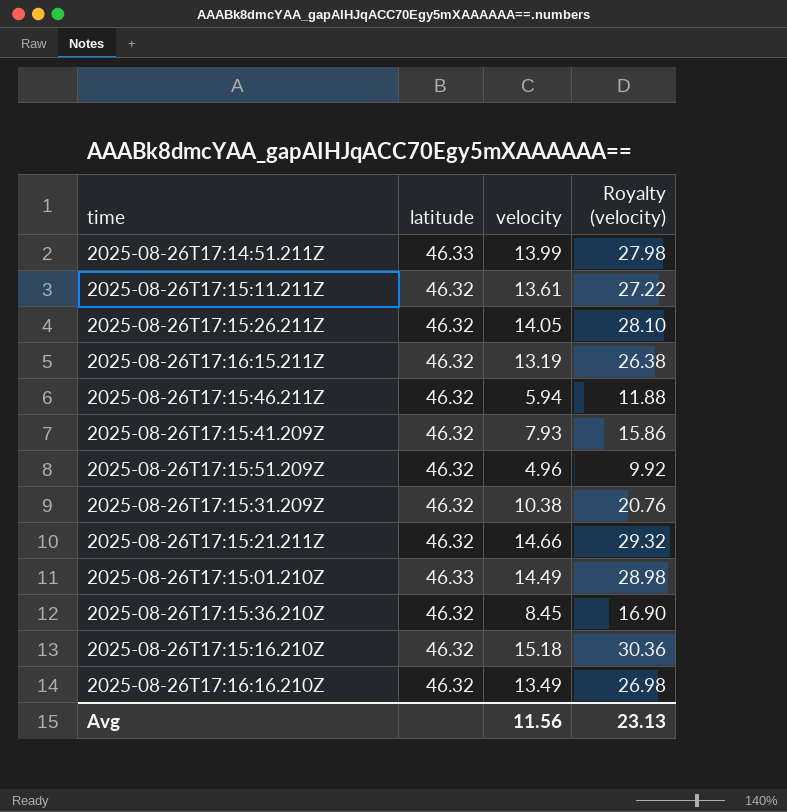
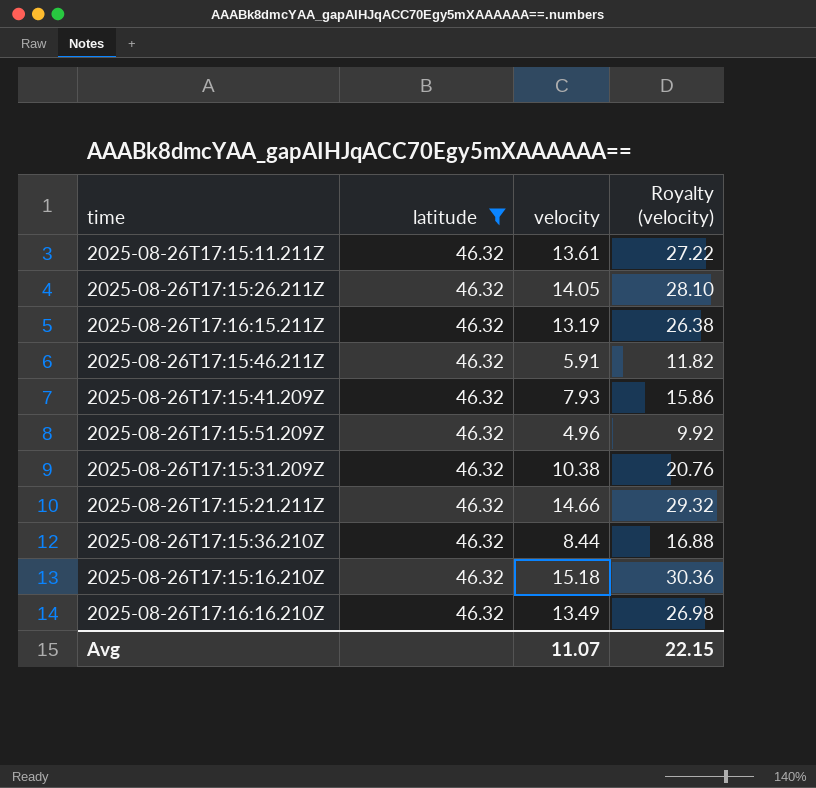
filter: none -> latitude = 46.32
2025-08-26T17:15:46.211Z | velocity: 5.94 -> 5.91
2025-08-26T17:15:46.211Z | Royalty (velocity): 11.88 -> 11.82
2025-08-26T17:15:36.210Z | velocity: 8.45 -> 8.44
2025-08-26T17:15:36.210Z | Royalty (velocity): 16.90 -> 16.88
Avg | velocity: 11.56 -> 11.07
Avg | Royalty (velocity): 23.13 -> 22.15

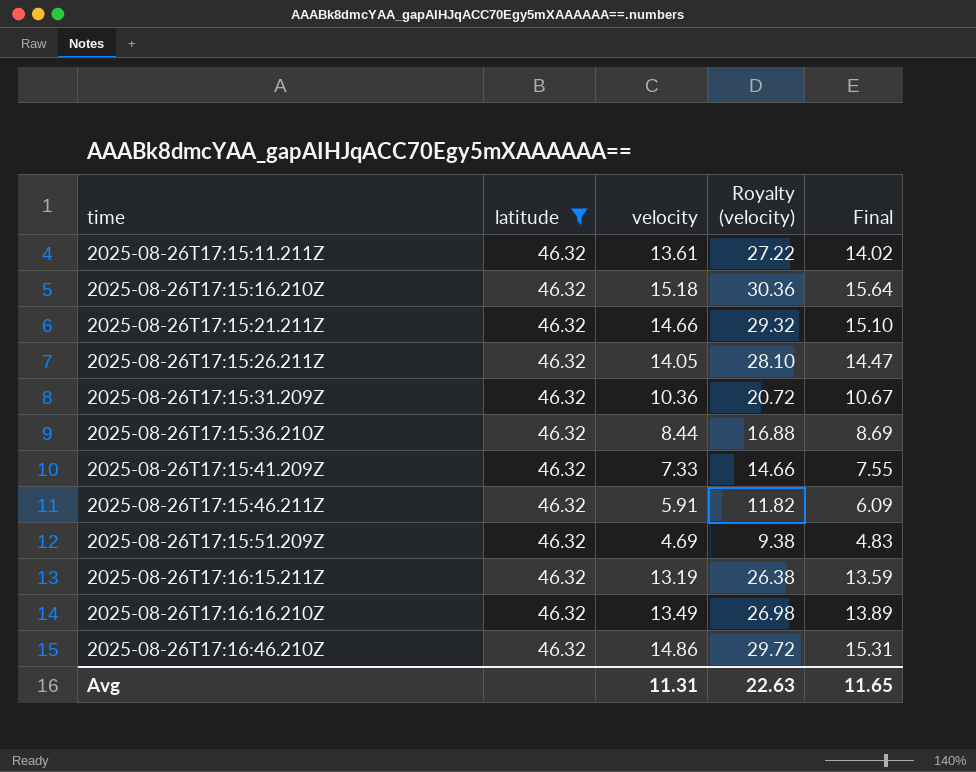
row order: none -> time ascending
column Final | formula: none -> [velocity] * 1.03
2025-08-26T17:15:31.209Z | velocity: 10.38 -> 10.36
2025-08-26T17:15:31.209Z | Royalty (velocity): 20.76 -> 20.72
2025-08-26T17:15:41.209Z | velocity: 7.93 -> 7.33
2025-08-26T17:15:41.209Z | Royalty (velocity): 15.86 -> 14.66
2025-08-26T17:15:51.209Z | velocity: 4.96 -> 4.69
2025-08-26T17:15:51.209Z | Royalty (velocity): 9.92 -> 9.38
row 2025-08-26T17:16:46.210Z: none -> 46.32 | 14.86 | 29.72 | 15.31
Avg | velocity: 11.07 -> 11.31
Avg | Royalty (velocity): 22.15 -> 22.63

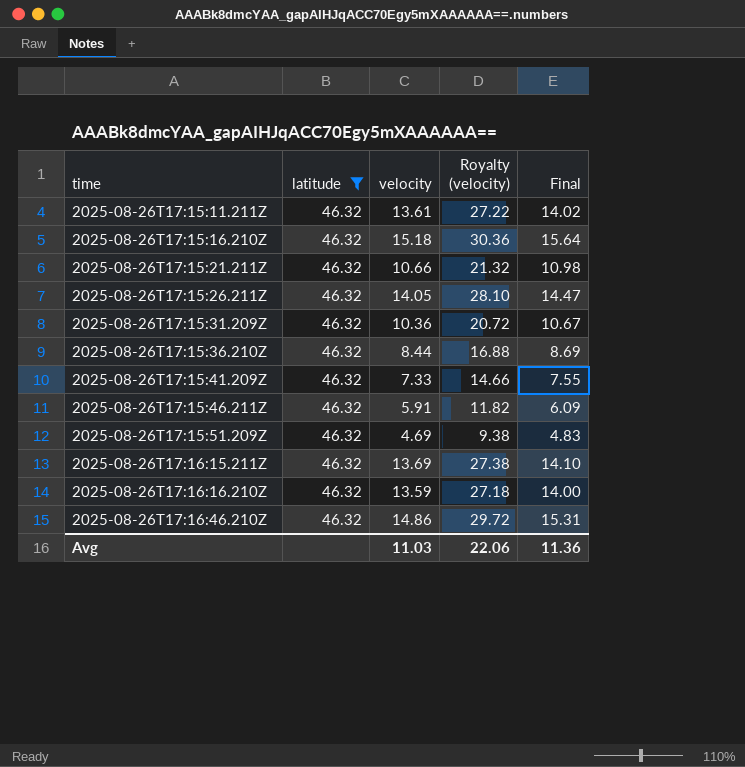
2025-08-26T17:15:21.211Z | velocity: 14.66 -> 10.66
2025-08-26T17:15:21.211Z | Royalty (velocity): 29.32 -> 21.32
2025-08-26T17:15:21.211Z | Final: 15.10 -> 10.98
2025-08-26T17:16:15.211Z | velocity: 13.19 -> 13.69
2025-08-26T17:16:15.211Z | Royalty (velocity): 26.38 -> 27.38
2025-08-26T17:16:15.211Z | Final: 13.59 -> 14.10
2025-08-26T17:16:16.210Z | velocity: 13.49 -> 13.59
2025-08-26T17:16:16.210Z | Royalty (velocity): 26.98 -> 27.18
2025-08-26T17:16:16.210Z | Final: 13.89 -> 14.00
Avg | velocity: 11.31 -> 11.03
Avg | Royalty (velocity): 22.63 -> 22.06
Avg | Final: 11.65 -> 11.36

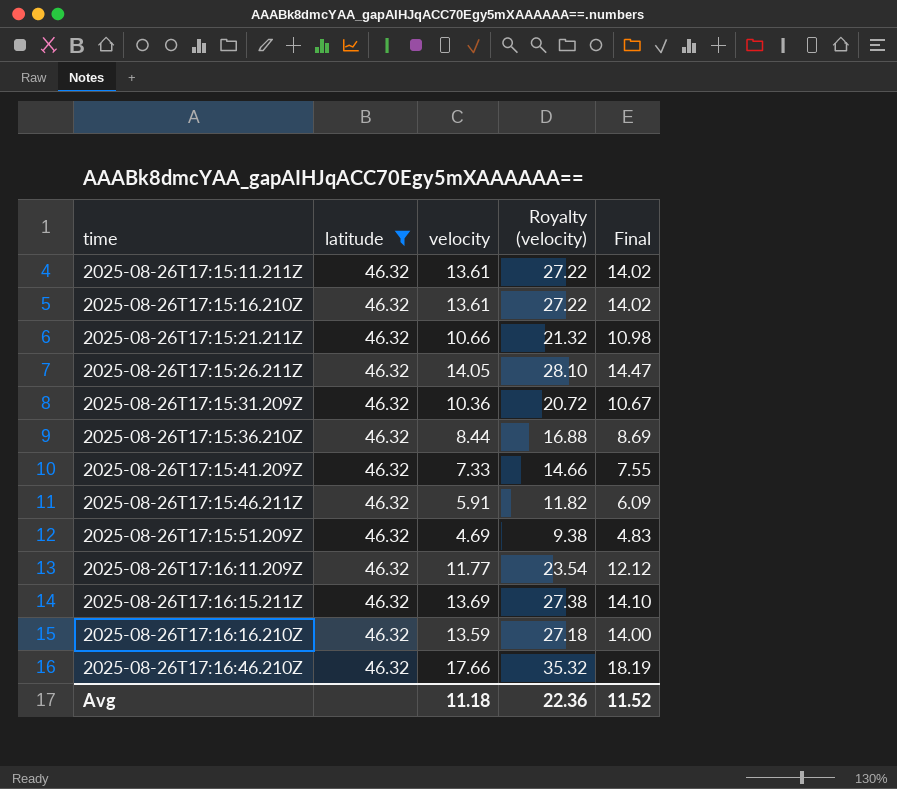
2025-08-26T17:15:16.210Z | velocity: 15.18 -> 13.61
2025-08-26T17:15:16.210Z | Royalty (velocity): 30.36 -> 27.22
2025-08-26T17:15:16.210Z | Final: 15.64 -> 14.02
row 2025-08-26T17:16:11.209Z: none -> 46.32 | 11.77 | 23.54 | 12.12
2025-08-26T17:16:46.210Z | velocity: 14.86 -> 17.66
2025-08-26T17:16:46.210Z | Royalty (velocity): 29.72 -> 35.32
2025-08-26T17:16:46.210Z | Final: 15.31 -> 18.19
Avg | velocity: 11.03 -> 11.18
Avg | Royalty (velocity): 22.06 -> 22.36
Avg | Final: 11.36 -> 11.52

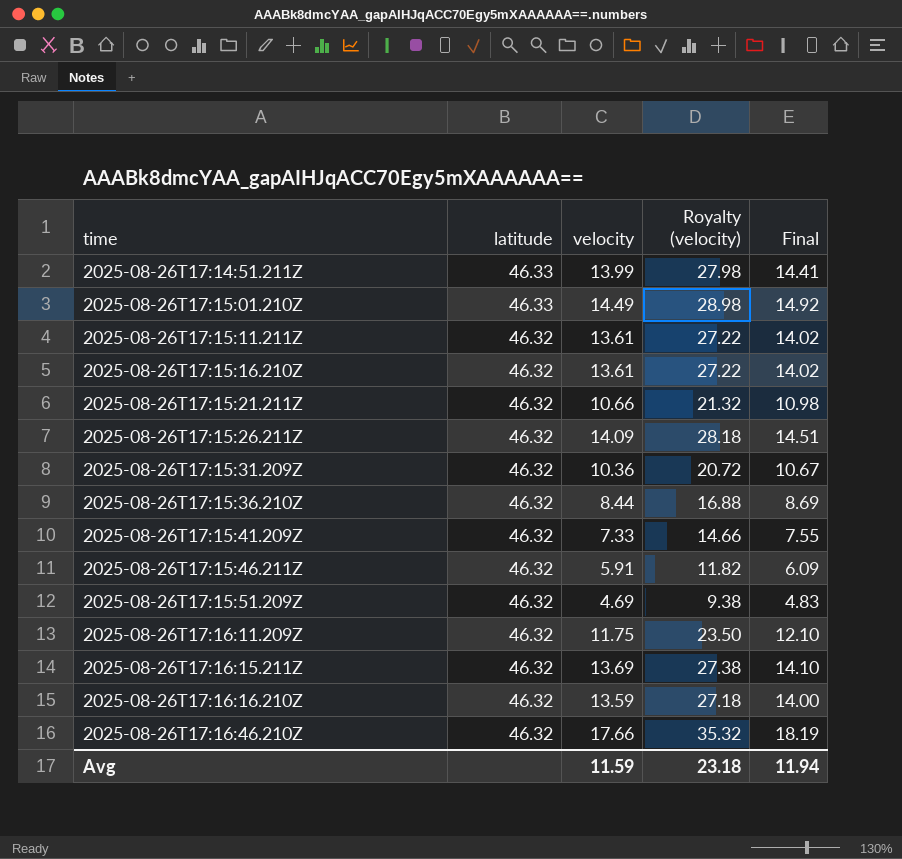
filter: latitude = 46.32 -> none
2025-08-26T17:15:26.211Z | velocity: 14.05 -> 14.09
2025-08-26T17:15:26.211Z | Royalty (velocity): 28.10 -> 28.18
2025-08-26T17:15:26.211Z | Final: 14.47 -> 14.51
2025-08-26T17:16:11.209Z | velocity: 11.77 -> 11.75
2025-08-26T17:16:11.209Z | Royalty (velocity): 23.54 -> 23.50
2025-08-26T17:16:11.209Z | Final: 12.12 -> 12.10
Avg | velocity: 11.18 -> 11.59
Avg | Royalty (velocity): 22.36 -> 23.18
Avg | Final: 11.52 -> 11.94

